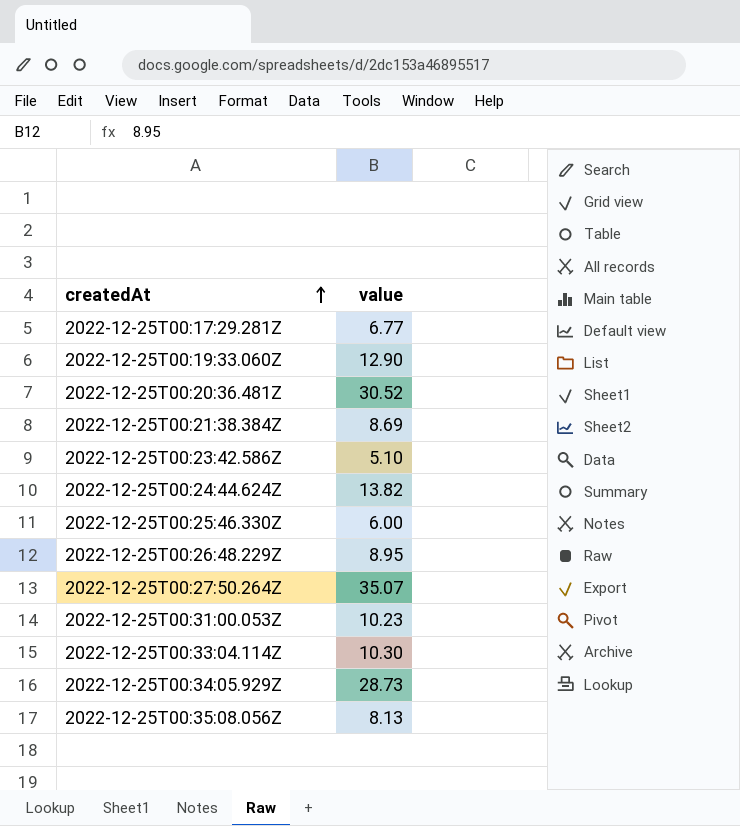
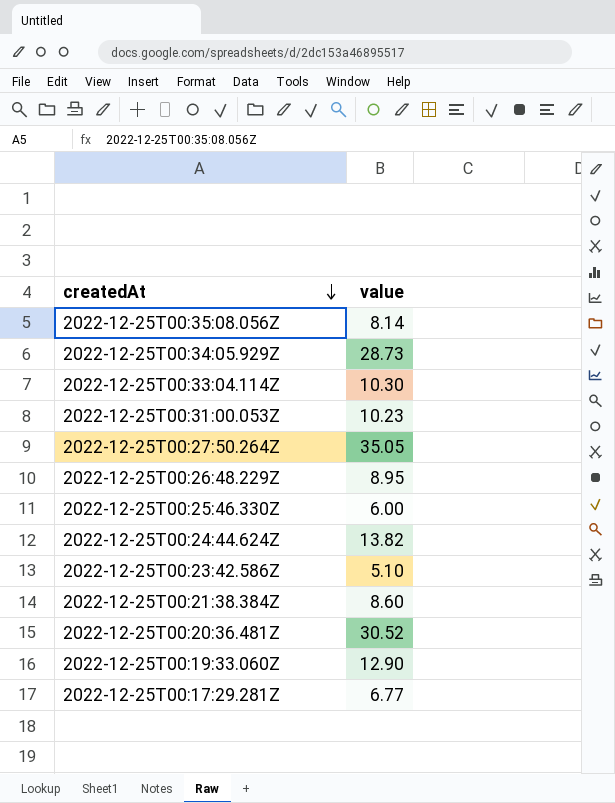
row order: createdAt ascending -> createdAt descending
2022-12-25T00:35:08.056Z | value: 8.13 -> 8.14
2022-12-25T00:27:50.264Z | value: 35.07 -> 35.05
2022-12-25T00:21:38.384Z | value: 8.69 -> 8.60

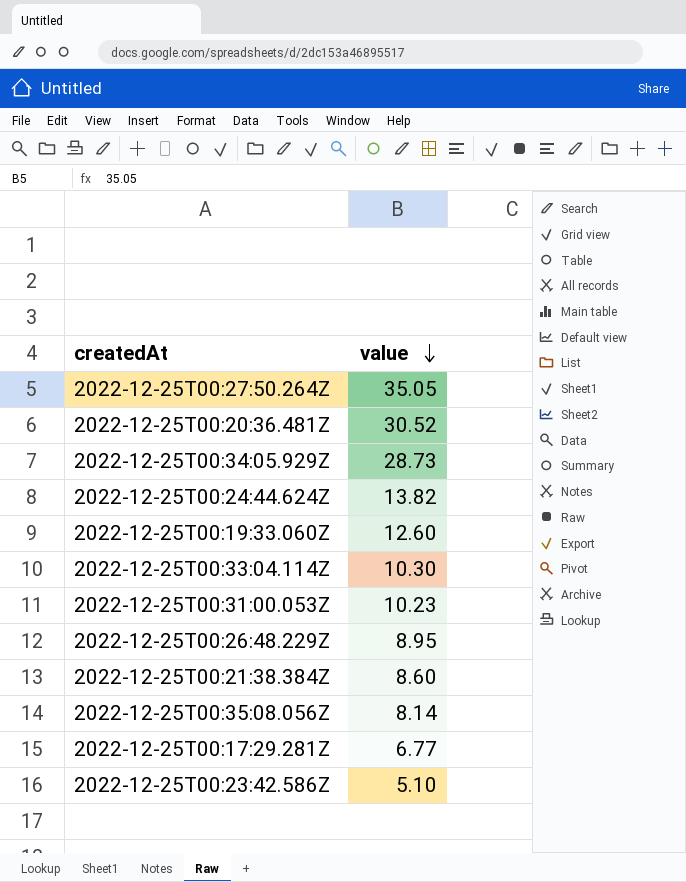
row order: createdAt descending -> value descending
row 2022-12-25T00:25:46.330Z: 6.00 -> none
2022-12-25T00:19:33.060Z | value: 12.90 -> 12.60

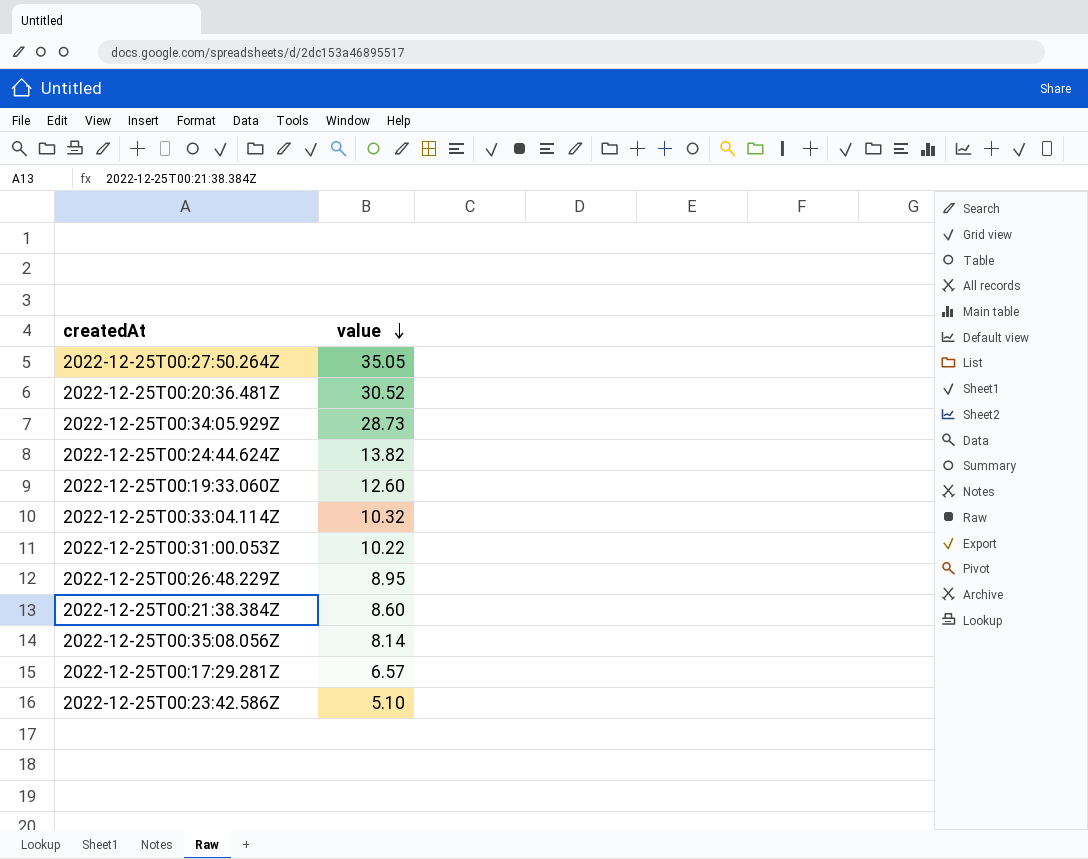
2022-12-25T00:33:04.114Z | value: 10.30 -> 10.32
2022-12-25T00:31:00.053Z | value: 10.23 -> 10.22
2022-12-25T00:17:29.281Z | value: 6.77 -> 6.57

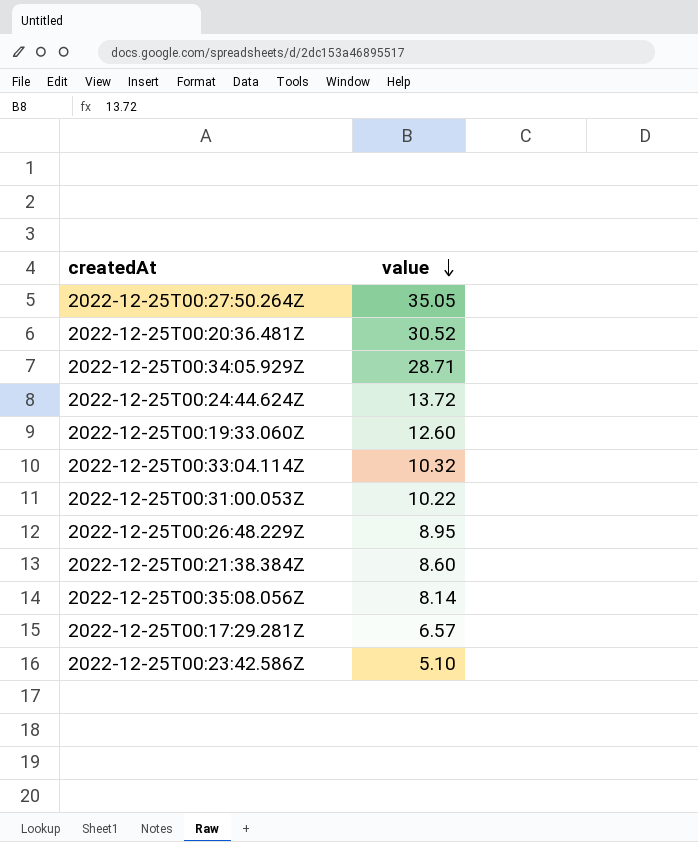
2022-12-25T00:34:05.929Z | value: 28.73 -> 28.71
2022-12-25T00:24:44.624Z | value: 13.82 -> 13.72

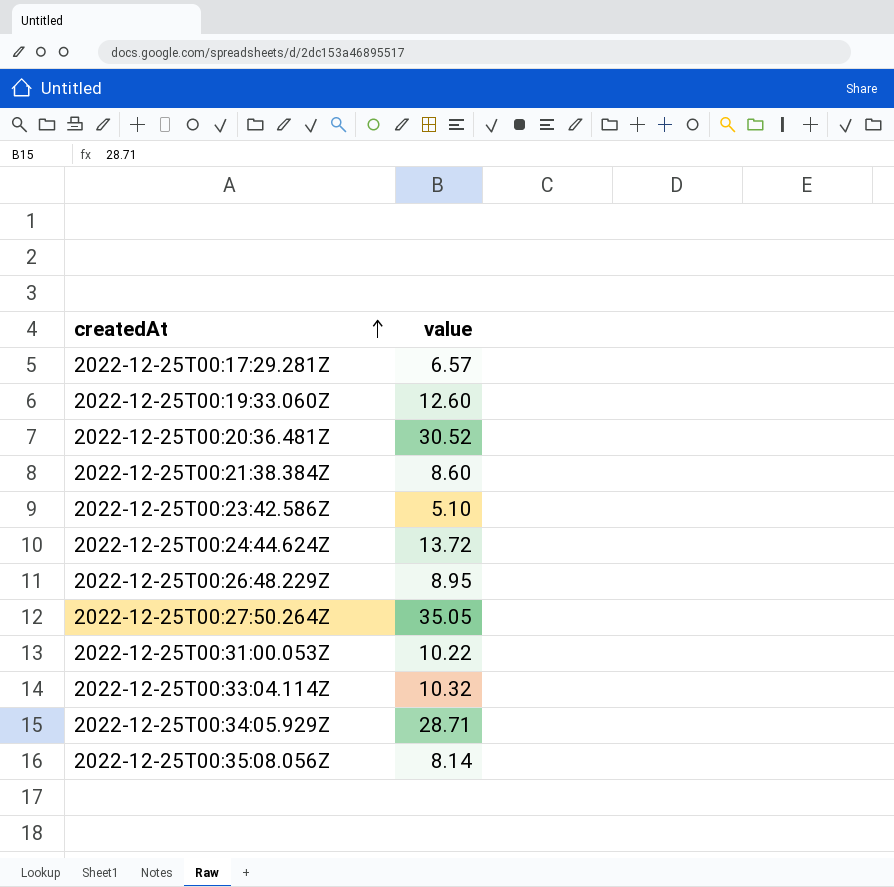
row order: value descending -> createdAt ascending

